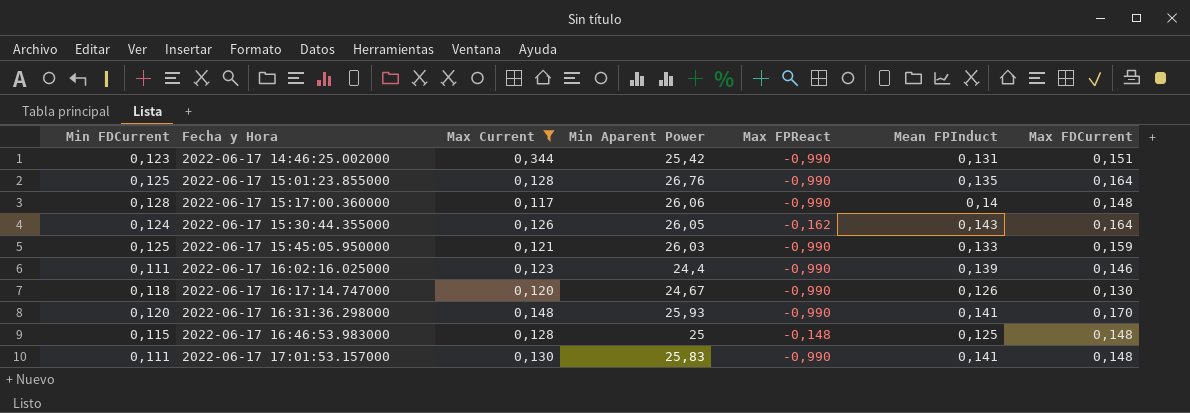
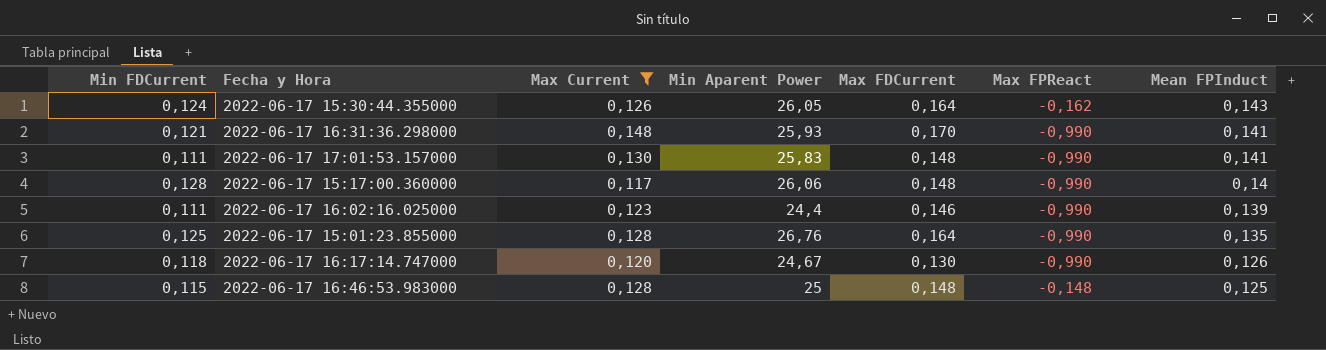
row order: Fecha y Hora ascending -> Mean FPInduct descending
column Max FDCurrent | position: 7 -> 5
row 2022-06-17 14:46:25.002000: 0,123 | 0,344 | 25,42 | -0,990 | 0,131 | 0,151 -> none
row 2022-06-17 15:45:05.950000: 0,125 | 0,121 | 26,03 | -0,990 | 0,133 | 0,159 -> none
2022-06-17 16:31:36.298000 | Min FDCurrent: 0,120 -> 0,121

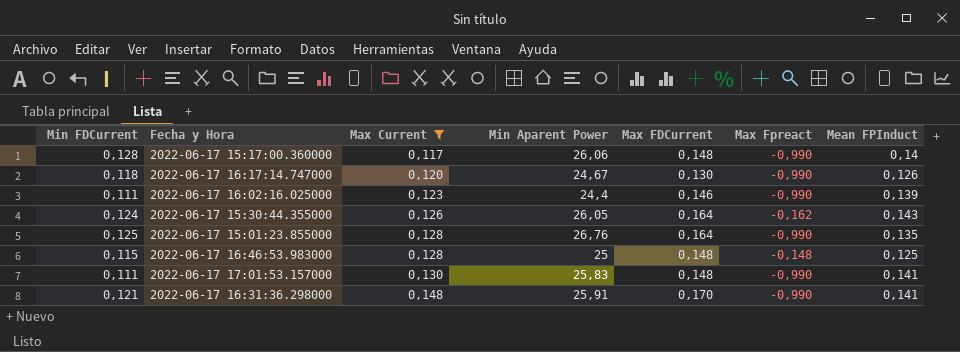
row order: Mean FPInduct descending -> Max Current ascending
column name: Max FPReact -> Max Fpreact
2022-06-17 16:31:36.298000 | Min Aparent Power: 25,93 -> 25,91

